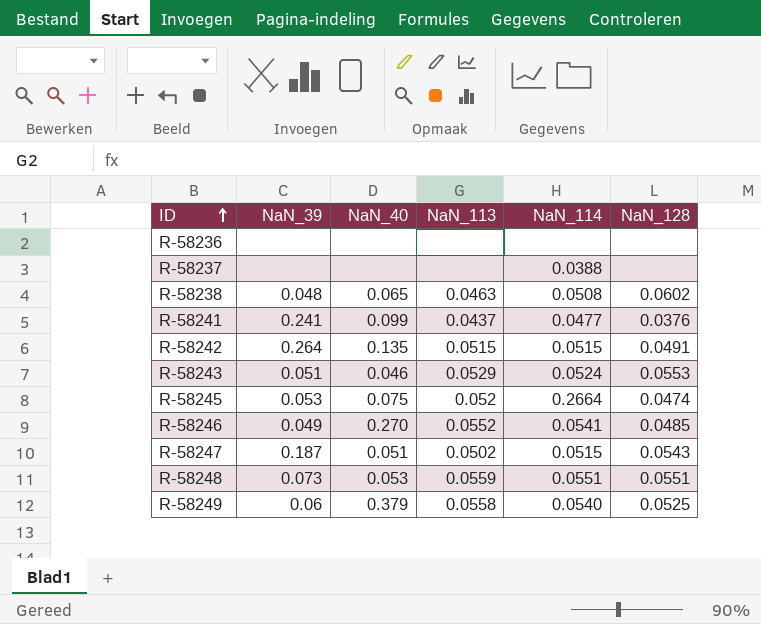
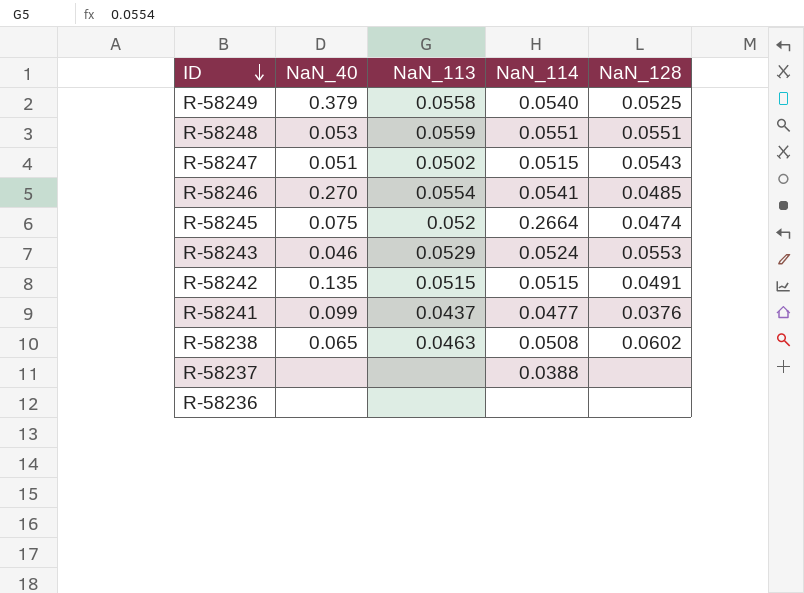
row order: ID ascending -> ID descending
column NaN_39 | position: 2 -> none
R-58246 | NaN_113: 0.0552 -> 0.0554

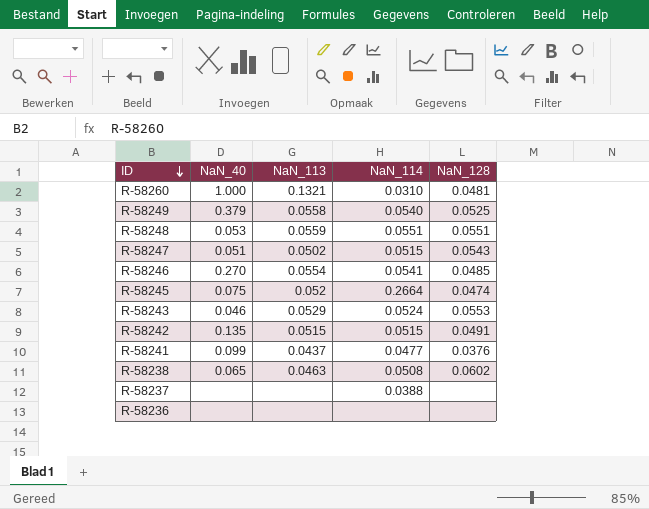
row R-58260: none -> 1.000 | 0.1321 | 0.0310 | 0.0481

